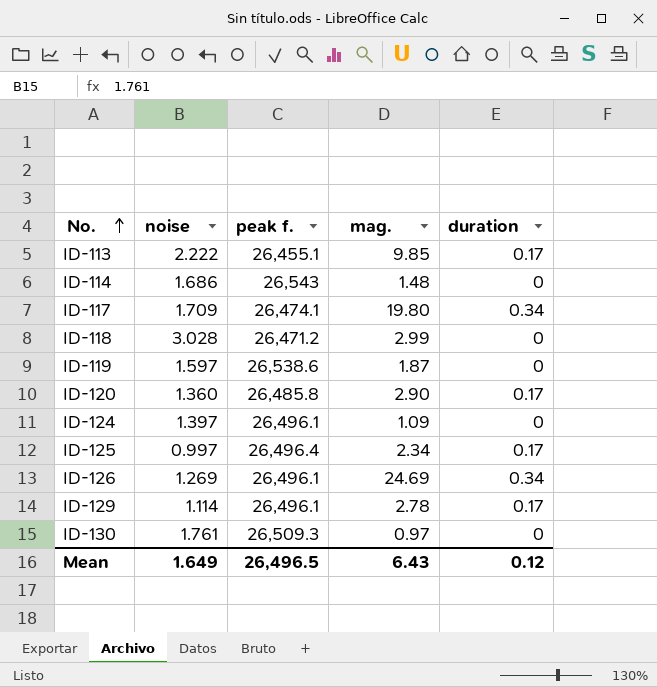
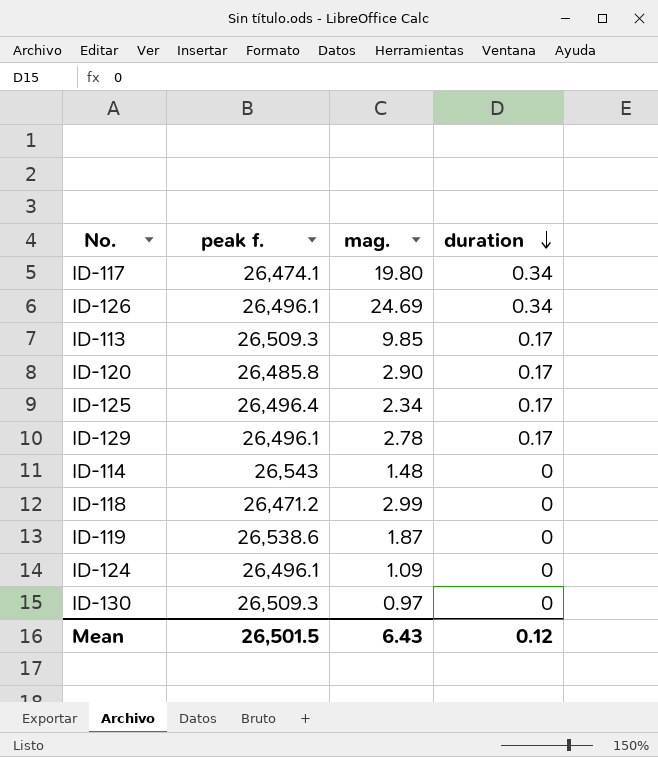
row order: No. ascending -> duration descending
column noise | position: 2 -> none
ID-113 | peak f.: 26,455.1 -> 26,509.3
Mean | peak f.: 26,496.5 -> 26,501.5

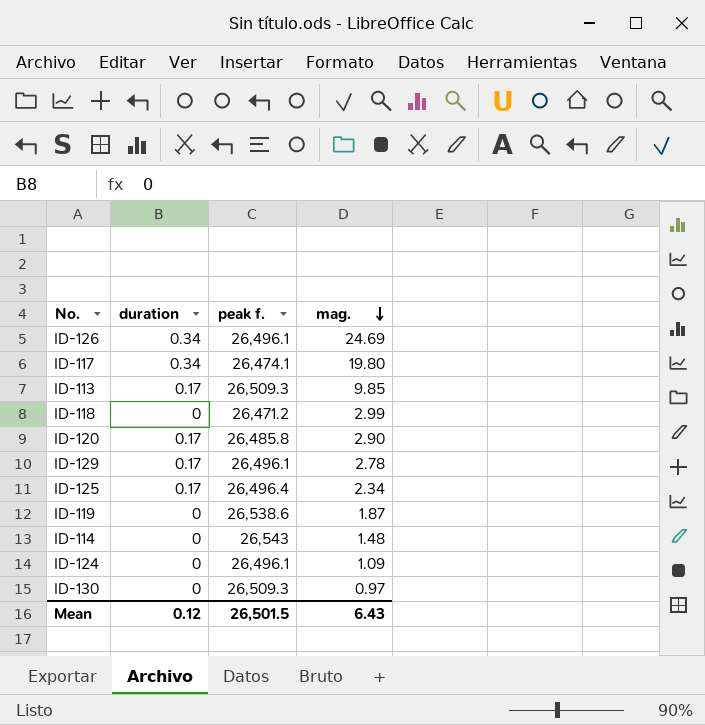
row order: duration descending -> mag. descending
column duration | position: 4 -> 2

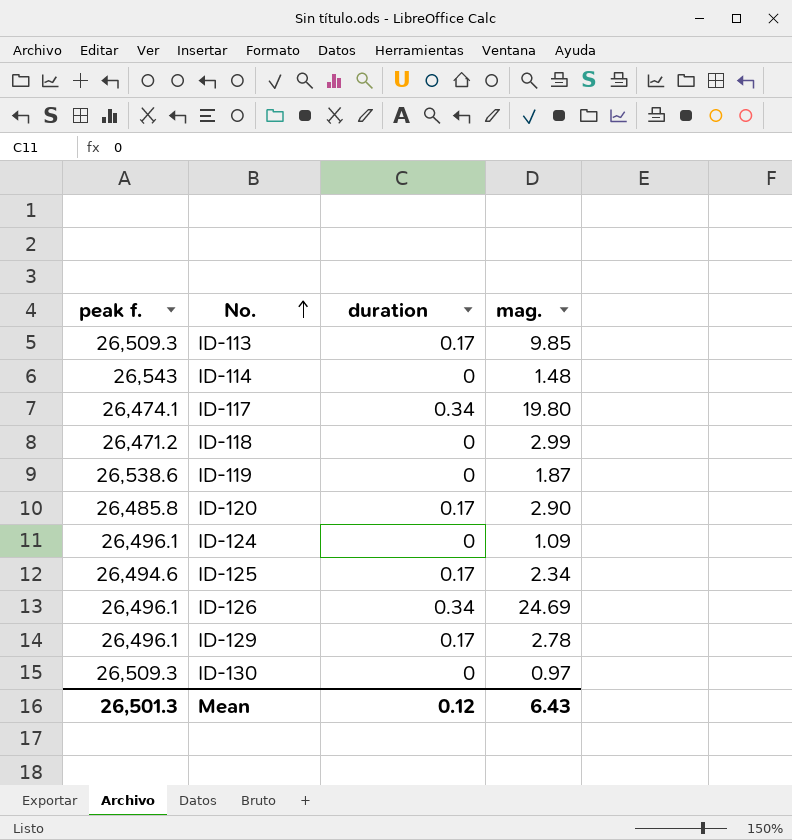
row order: mag. descending -> No. ascending
column peak f. | position: 3 -> 1
ID-125 | peak f.: 26,496.4 -> 26,494.6
Mean | peak f.: 26,501.5 -> 26,501.3

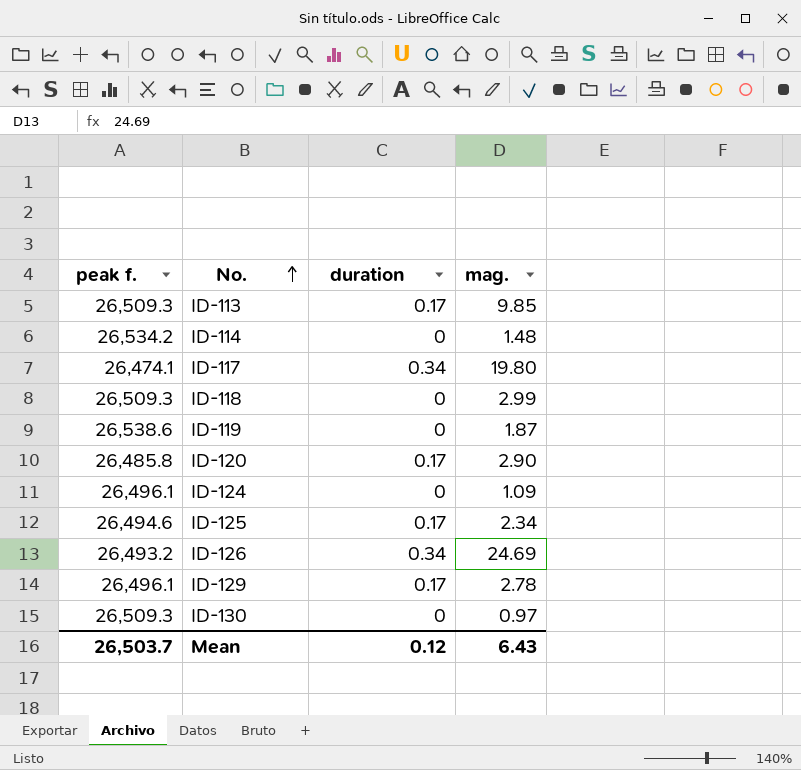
ID-114 | peak f.: 26,543 -> 26,534.2
ID-118 | peak f.: 26,471.2 -> 26,509.3
ID-126 | peak f.: 26,496.1 -> 26,493.2
Mean | peak f.: 26,501.3 -> 26,503.7

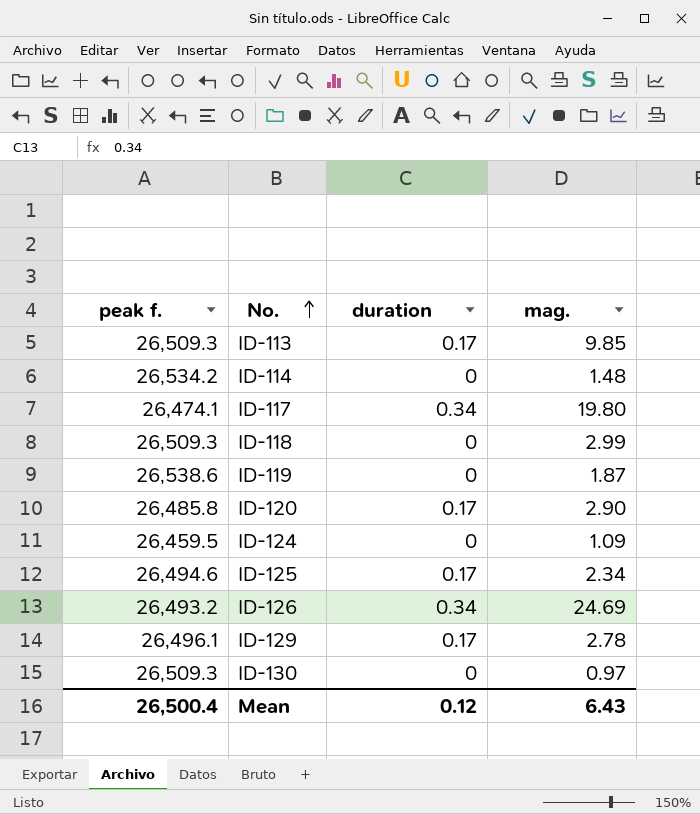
ID-124 | peak f.: 26,496.1 -> 26,459.5
Mean | peak f.: 26,503.7 -> 26,500.4

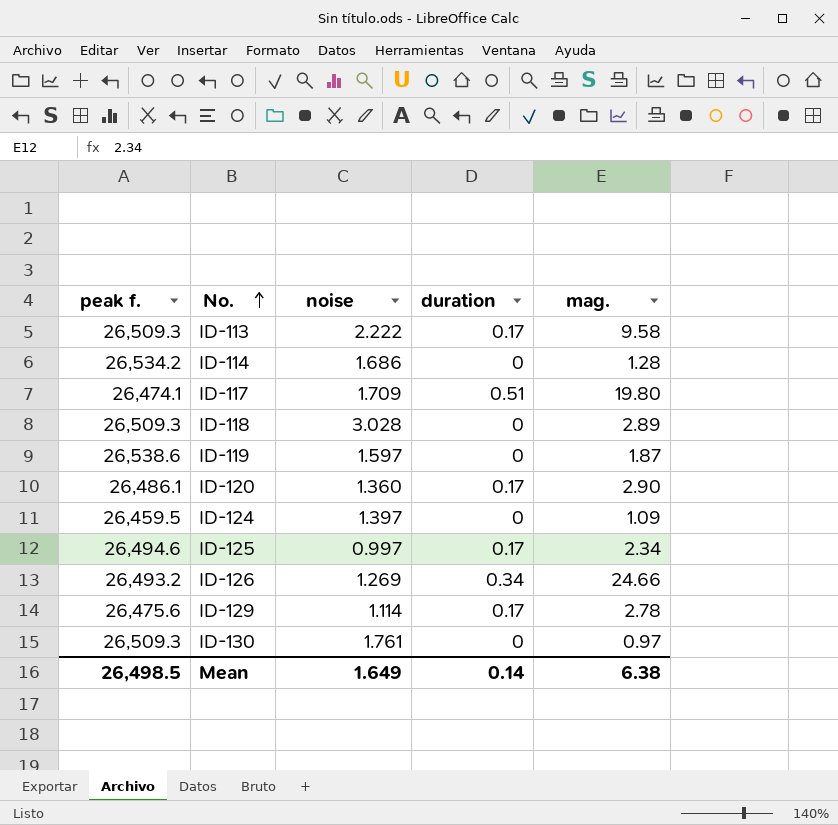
column noise | position: none -> 3
ID-113 | mag.: 9.85 -> 9.58
ID-114 | mag.: 1.48 -> 1.28
ID-117 | duration: 0.34 -> 0.51
ID-118 | mag.: 2.99 -> 2.89
ID-120 | peak f.: 26,485.8 -> 26,486.1
ID-126 | mag.: 24.69 -> 24.66
ID-129 | peak f.: 26,496.1 -> 26,475.6
Mean | peak f.: 26,500.4 -> 26,498.5
Mean | duration: 0.12 -> 0.14
Mean | mag.: 6.43 -> 6.38

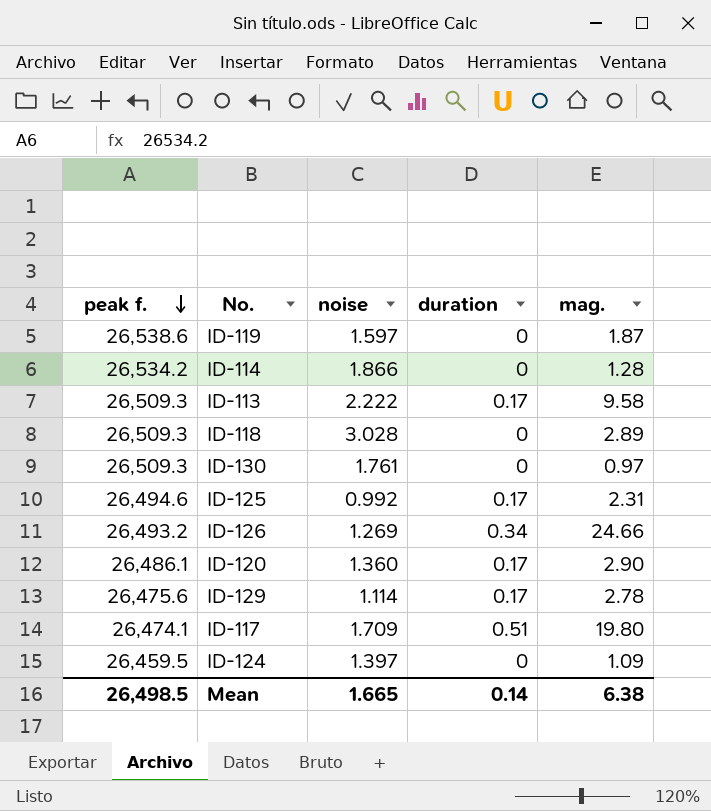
row order: No. ascending -> peak f. descending
ID-114 | noise: 1.686 -> 1.866
ID-125 | noise: 0.997 -> 0.992
ID-125 | mag.: 2.34 -> 2.31
Mean | noise: 1.649 -> 1.665

